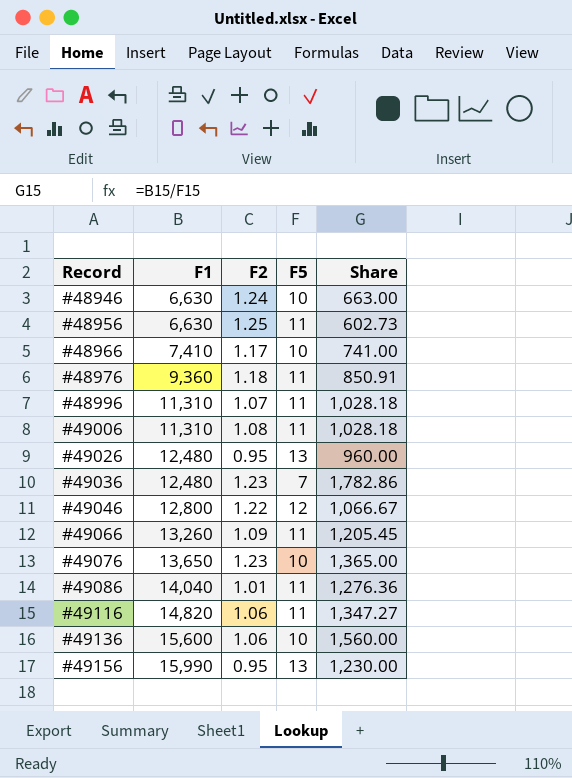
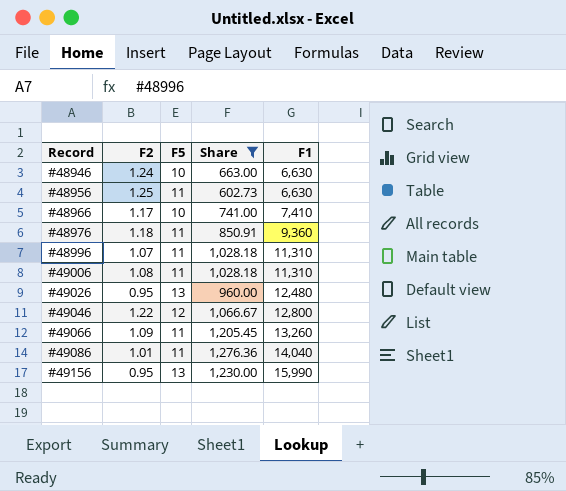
filter: none -> Share <= 1,276.36
column F1 | position: 2 -> 5

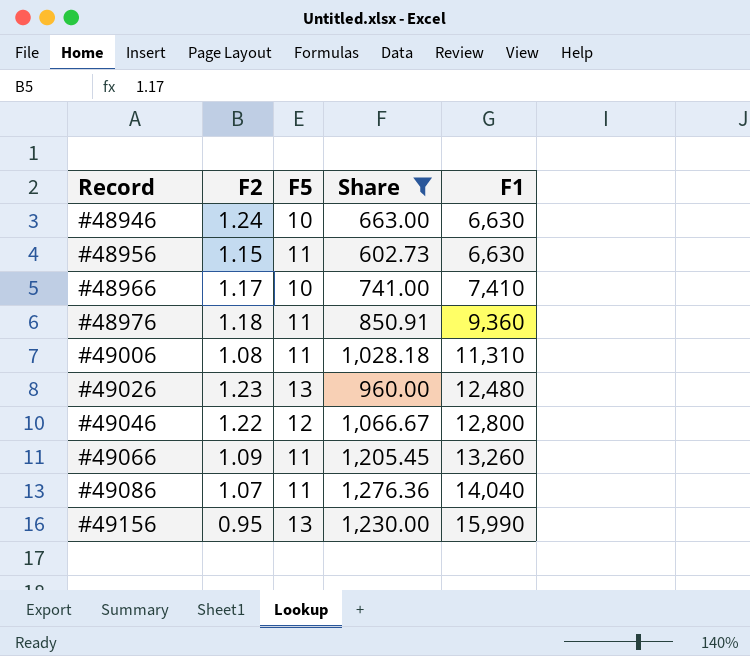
row #48996: 1.07 | 11 | 1,028.18 | 11,310 -> none
#48956 | F2: 1.25 -> 1.15
#49026 | F2: 0.95 -> 1.23
#49086 | F2: 1.01 -> 1.07

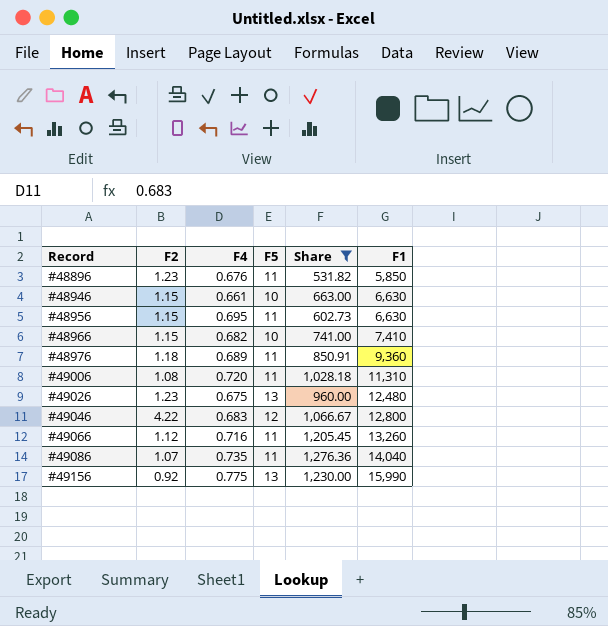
column F4 | position: none -> 3
row #48896: none -> 1.23 | 0.676 | 11 | 531.82 | 5,850
#48946 | F2: 1.24 -> 1.15
#48966 | F2: 1.17 -> 1.15
#49046 | F2: 1.22 -> 4.22
#49066 | F2: 1.09 -> 1.12
#49156 | F2: 0.95 -> 0.92

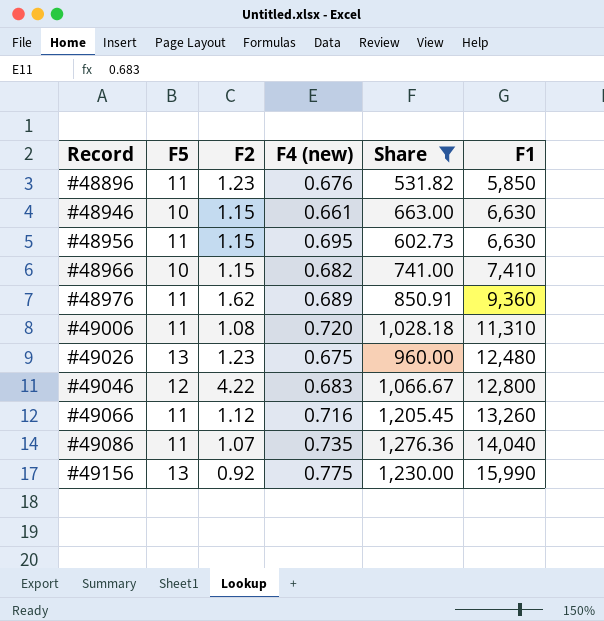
column F5 | position: 4 -> 2
column name: F4 -> F4 (new)
#48976 | F2: 1.18 -> 1.62

